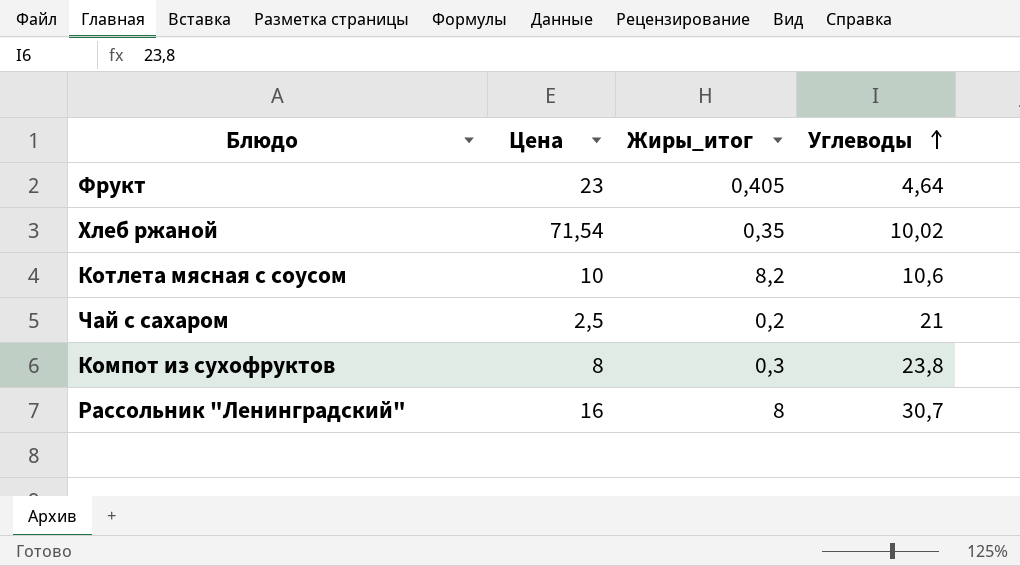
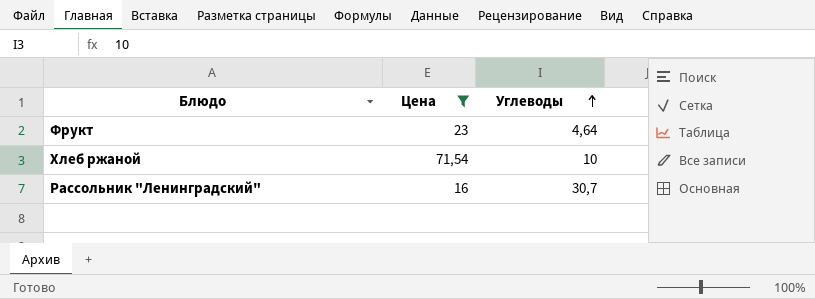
filter: none -> Цена >= 16
column Жиры_итог | position: 3 -> none
Хлеб ржаной | Углеводы: 10,02 -> 10

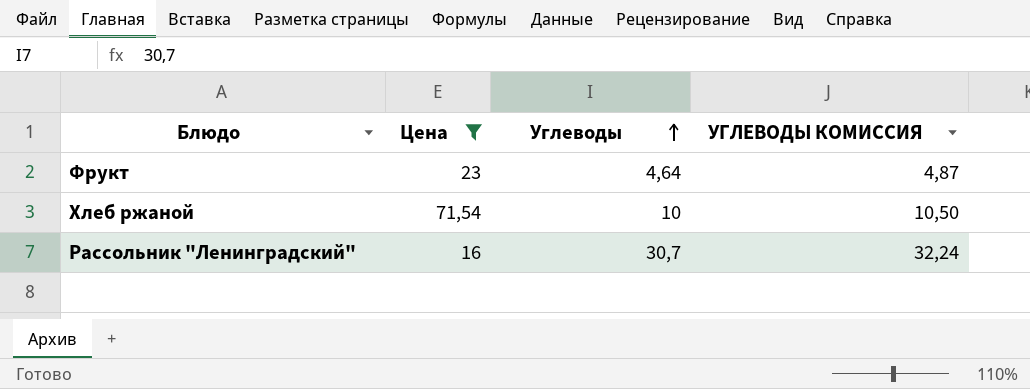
column УГЛЕВОДЫ КОМИССИЯ | formula: none -> [Углеводы] * 1,05

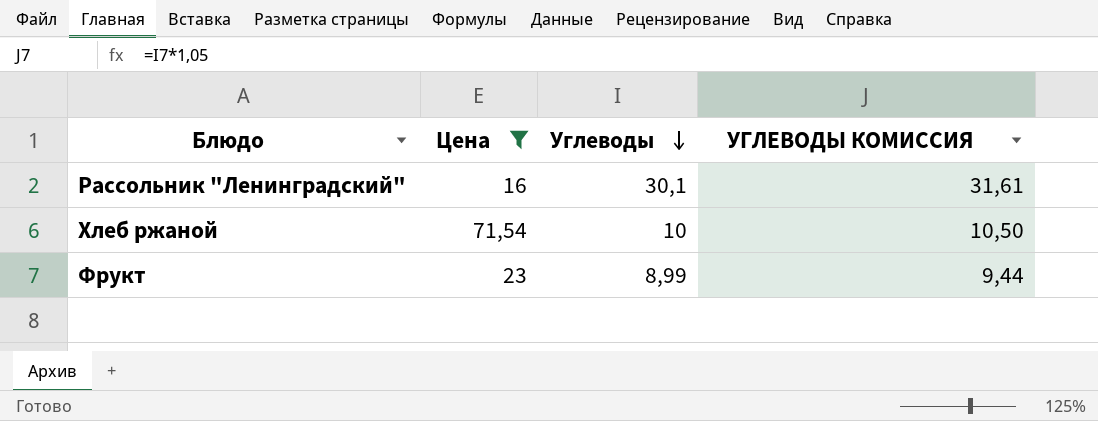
row order: Углеводы ascending -> Углеводы descending
Рассольник "Ленинградский" | Углеводы: 30,7 -> 30,1
Рассольник "Ленинградский" | УГЛЕВОДЫ КОМИССИЯ: 32,24 -> 31,61
Фрукт | Углеводы: 4,64 -> 8,99
Фрукт | УГЛЕВОДЫ КОМИССИЯ: 4,87 -> 9,44

